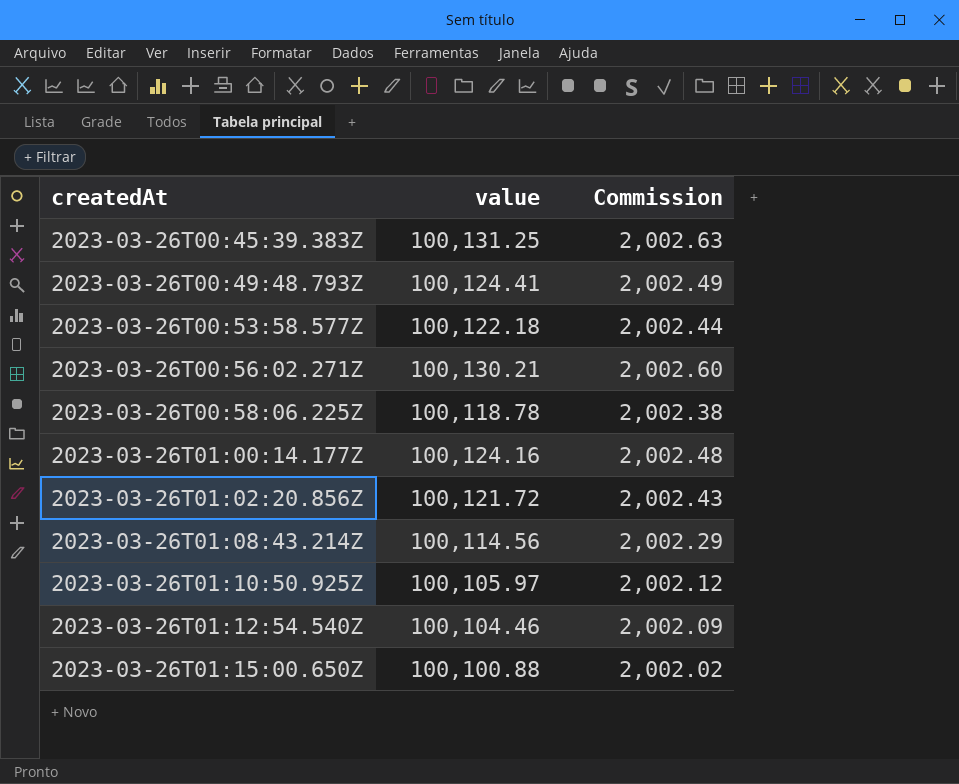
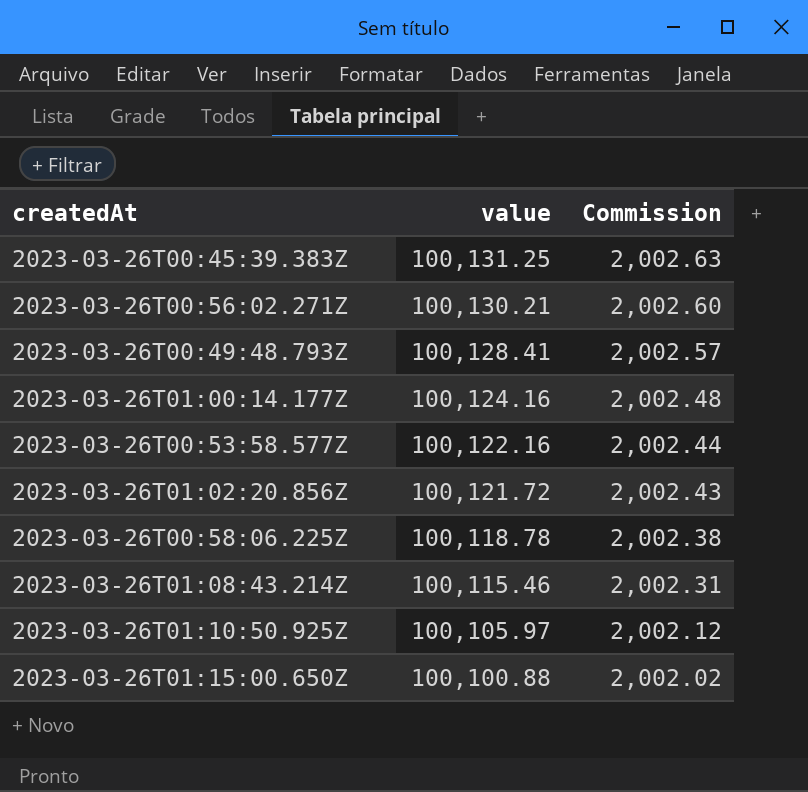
row order: createdAt ascending -> value descending
row 2023-03-26T01:12:54.540Z: 100,104.46 | 2,002.09 -> none
2023-03-26T00:49:48.793Z | value: 100,124.41 -> 100,128.41
2023-03-26T00:49:48.793Z | Commission: 2,002.49 -> 2,002.57
2023-03-26T00:53:58.577Z | value: 100,122.18 -> 100,122.16
2023-03-26T01:08:43.214Z | value: 100,114.56 -> 100,115.46
2023-03-26T01:08:43.214Z | Commission: 2,002.29 -> 2,002.31

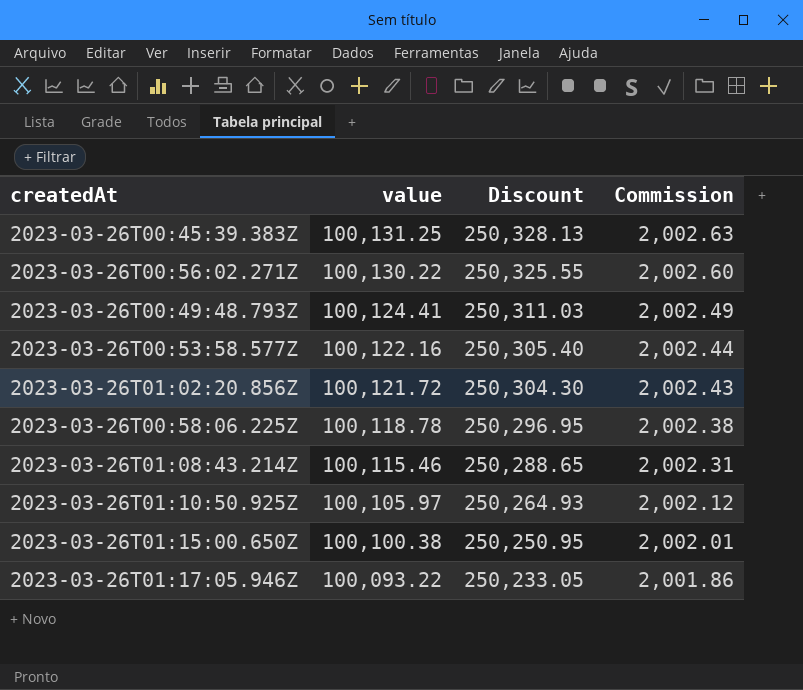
column Discount | formula: none -> [value] * 2.5
row 2023-03-26T01:00:14.177Z: 100,124.16 | 2,002.48 -> none
2023-03-26T00:56:02.271Z | value: 100,130.21 -> 100,130.22
2023-03-26T00:49:48.793Z | value: 100,128.41 -> 100,124.41
2023-03-26T00:49:48.793Z | Commission: 2,002.57 -> 2,002.49
2023-03-26T01:15:00.650Z | value: 100,100.88 -> 100,100.38
2023-03-26T01:15:00.650Z | Commission: 2,002.02 -> 2,002.01
row 2023-03-26T01:17:05.946Z: none -> 100,093.22 | 250,233.05 | 2,001.86

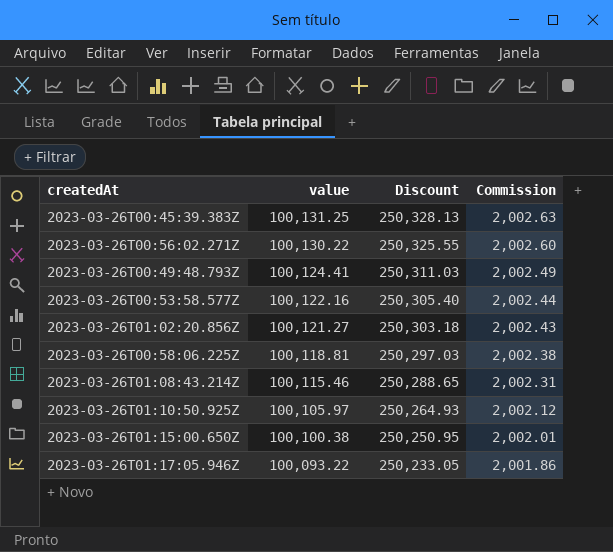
2023-03-26T01:02:20.856Z | value: 100,121.72 -> 100,121.27
2023-03-26T01:02:20.856Z | Discount: 250,304.30 -> 250,303.18
2023-03-26T00:58:06.225Z | value: 100,118.78 -> 100,118.81
2023-03-26T00:58:06.225Z | Discount: 250,296.95 -> 250,297.03

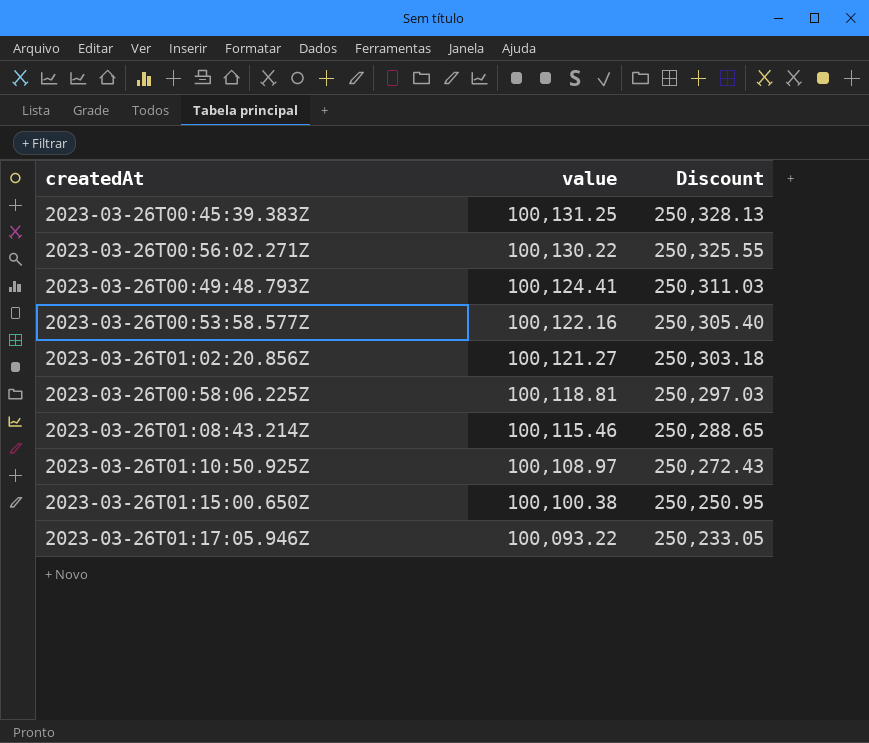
column Commission | formula: [value] * 0.02 -> none
2023-03-26T01:10:50.925Z | value: 100,105.97 -> 100,108.97
2023-03-26T01:10:50.925Z | Discount: 250,264.93 -> 250,272.43

